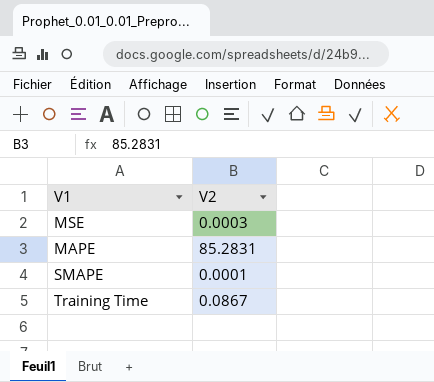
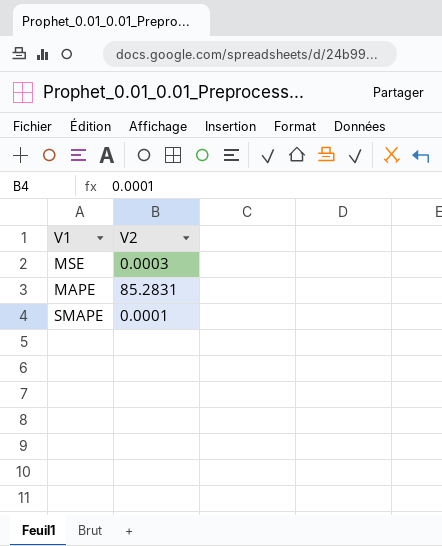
row Training Time: 0.0867 -> none

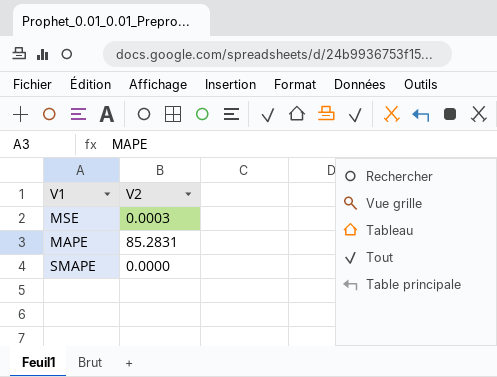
SMAPE | V2: 0.0001 -> 0.0000

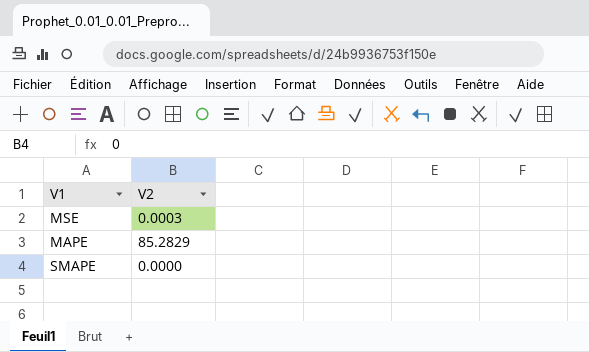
MAPE | V2: 85.2831 -> 85.2829

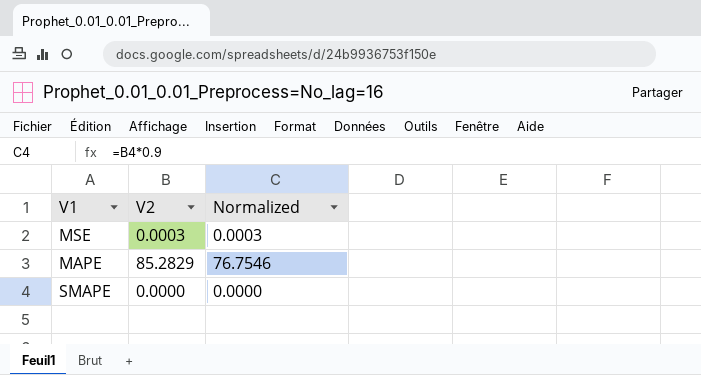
column Normalized | formula: none -> [V2] * 0.9

